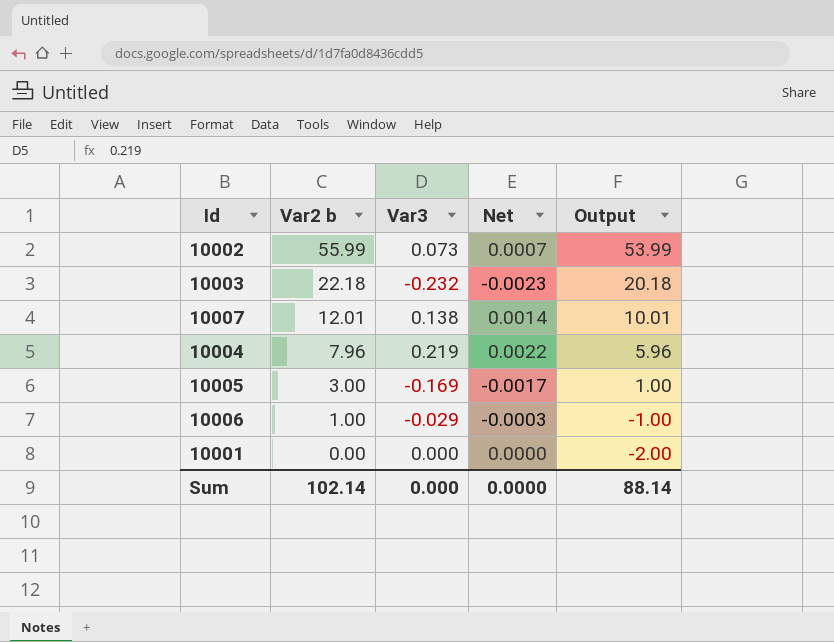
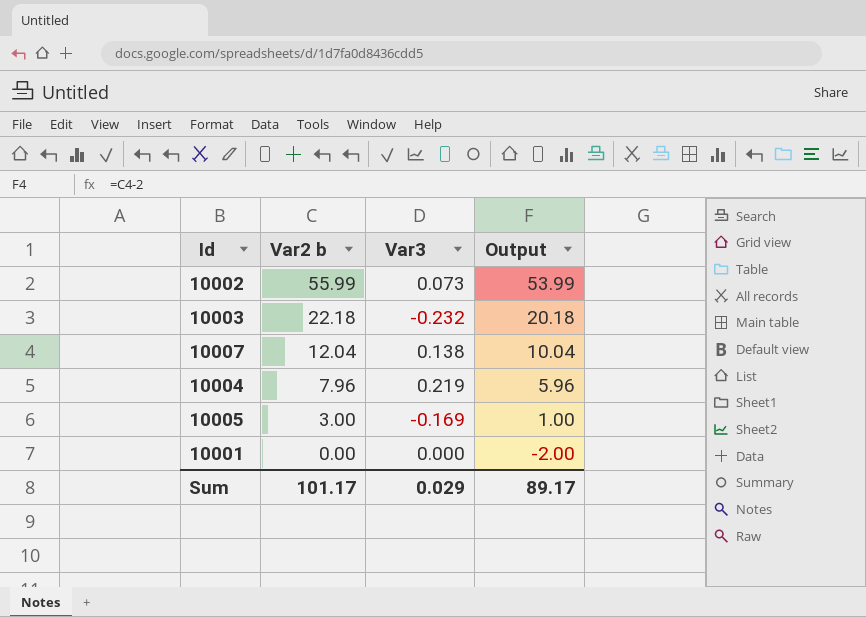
column Net | formula: [Var3] * 0.01 -> none
row 10006: 1.00 | -0.029 | -0.0003 | -1.00 -> none
10007 | Var2 b: 12.01 -> 12.04
10007 | Output: 10.01 -> 10.04
Sum | Var2 b: 102.14 -> 101.17
Sum | Var3: 0.000 -> 0.029
Sum | Output: 88.14 -> 89.17

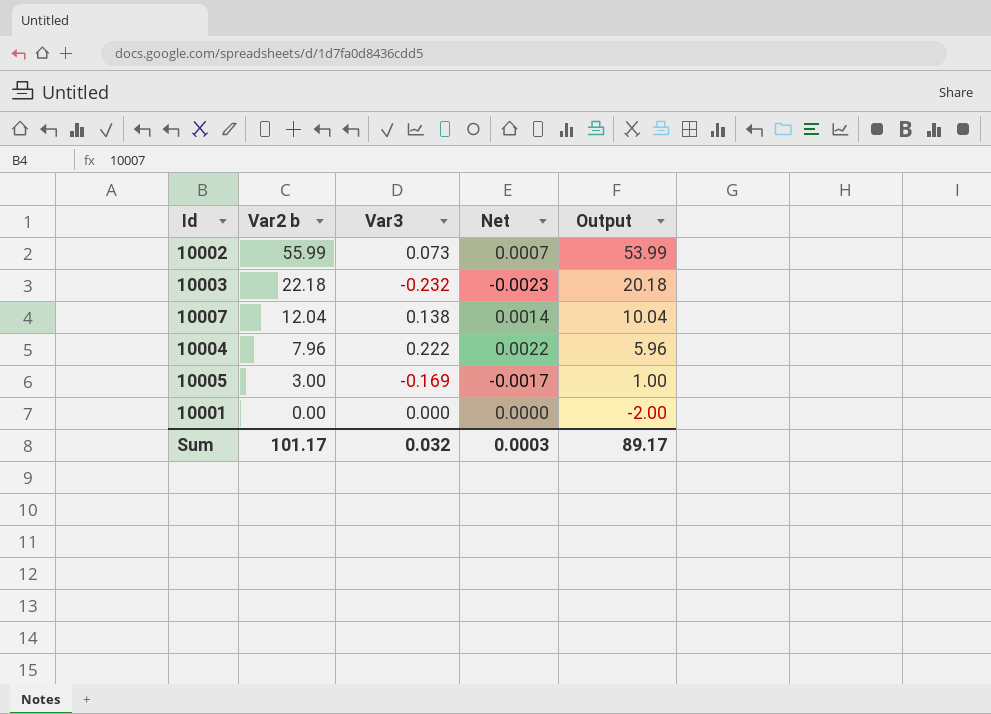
column Net | formula: none -> [Var3] * 0.01
10004 | Var3: 0.219 -> 0.222
Sum | Var3: 0.029 -> 0.032

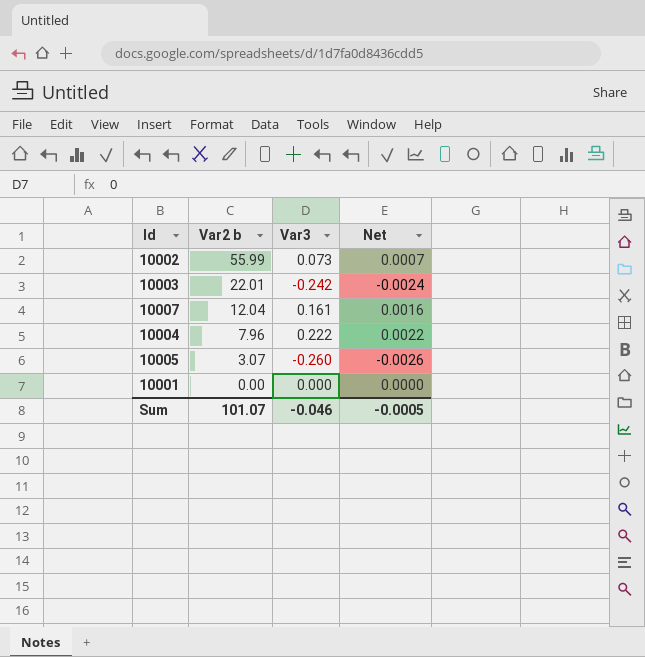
column Output | formula: [Var2 b] - 2 -> none
10003 | Var2 b: 22.18 -> 22.01
10003 | Var3: -0.232 -> -0.242
10003 | Net: -0.0023 -> -0.0024
10007 | Var3: 0.138 -> 0.161
10007 | Net: 0.0014 -> 0.0016
10005 | Var2 b: 3.00 -> 3.07
10005 | Var3: -0.169 -> -0.260
10005 | Net: -0.0017 -> -0.0026
Sum | Var2 b: 101.17 -> 101.07
Sum | Var3: 0.032 -> -0.046
Sum | Net: 0.0003 -> -0.0005

